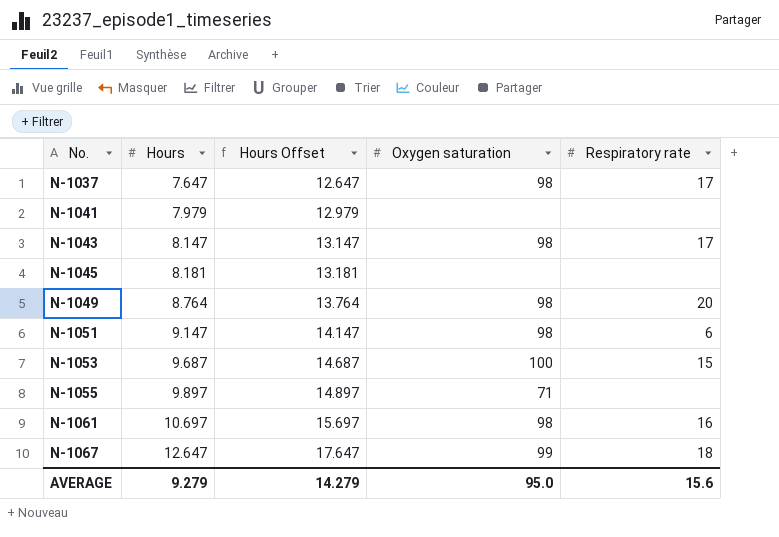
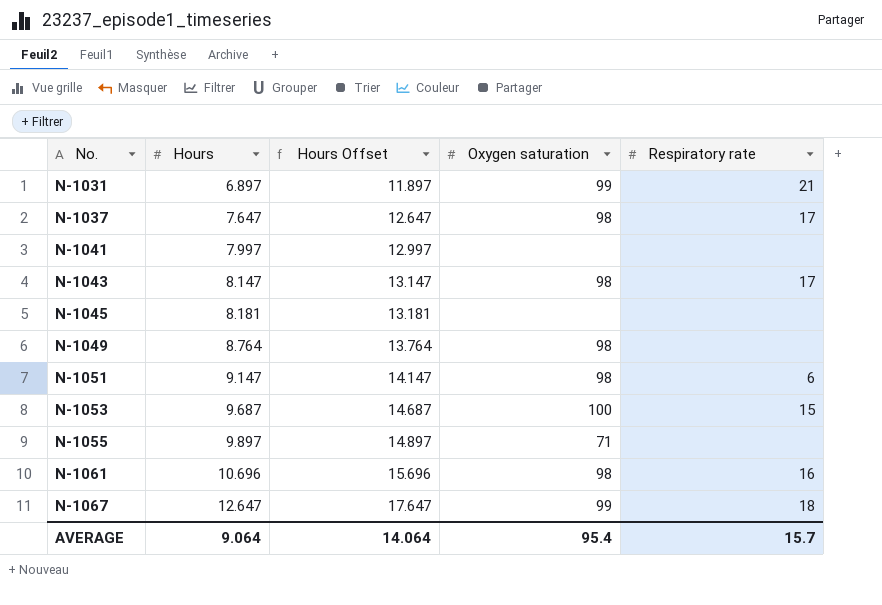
row N-1031: none -> 6.897 | 11.897 | 99 | 21
N-1041 | Hours: 7.979 -> 7.997
N-1041 | Hours Offset: 12.979 -> 12.997
N-1049 | Respiratory rate: 20 -> none
N-1061 | Hours: 10.697 -> 10.696
N-1061 | Hours Offset: 15.697 -> 15.696
AVERAGE | Hours: 9.279 -> 9.064
AVERAGE | Hours Offset: 14.279 -> 14.064
AVERAGE | Oxygen saturation: 95.0 -> 95.4
AVERAGE | Respiratory rate: 15.6 -> 15.7

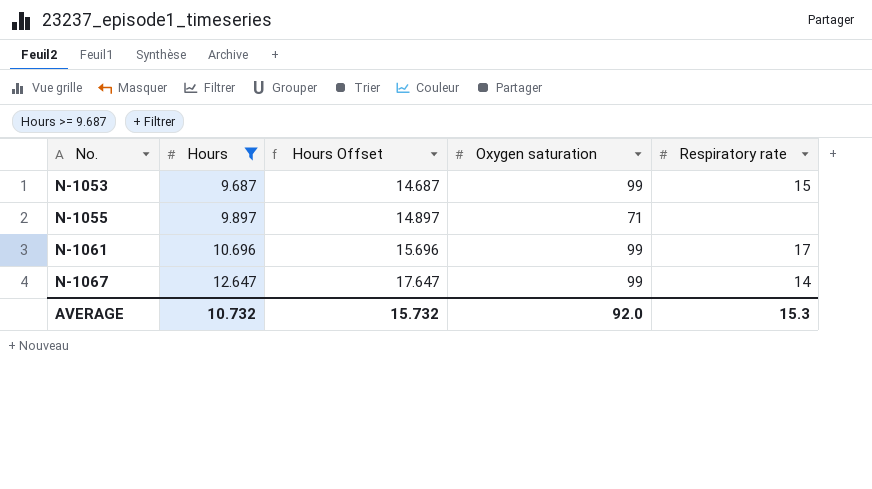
filter: none -> Hours >= 9.687
N-1053 | Oxygen saturation: 100 -> 99
N-1061 | Oxygen saturation: 98 -> 99
N-1061 | Respiratory rate: 16 -> 17
N-1067 | Respiratory rate: 18 -> 14
AVERAGE | Hours: 9.064 -> 10.732
AVERAGE | Hours Offset: 14.064 -> 15.732
AVERAGE | Oxygen saturation: 95.4 -> 92.0
AVERAGE | Respiratory rate: 15.7 -> 15.3

